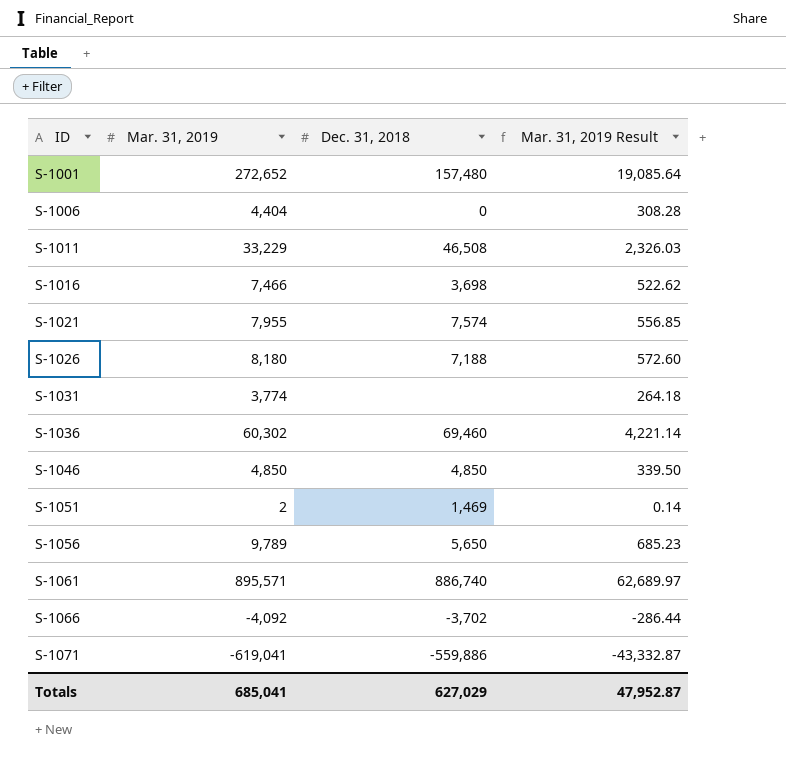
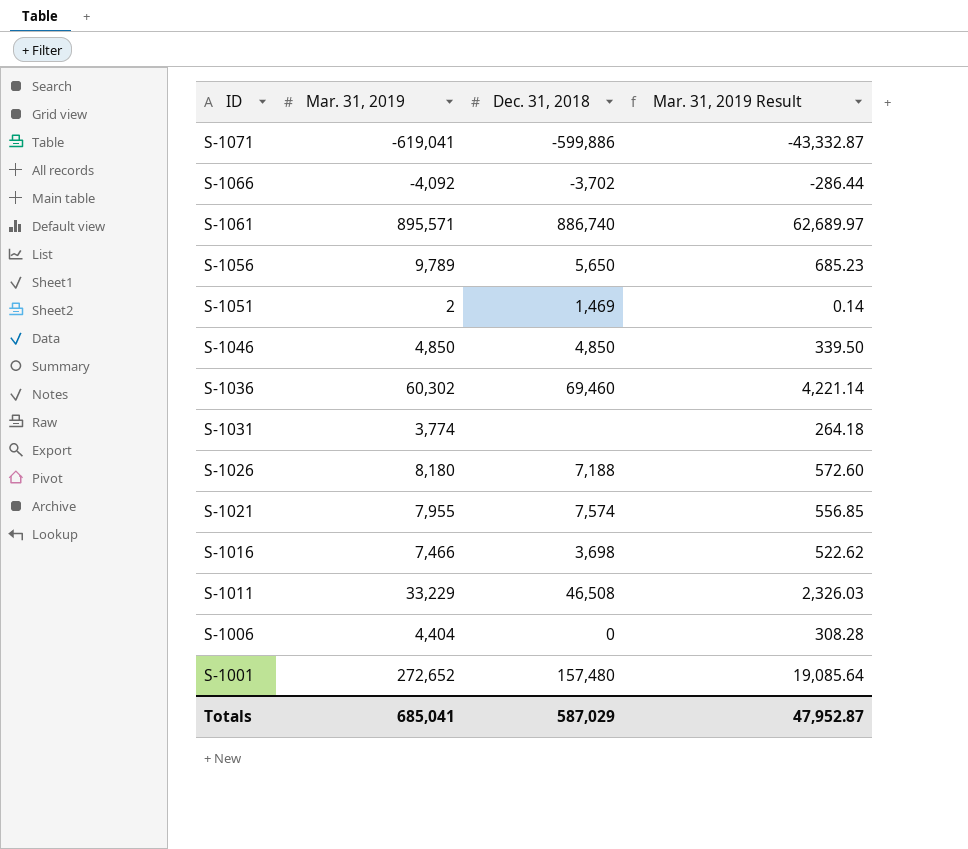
row order: ID ascending -> ID descending
S-1071 | Dec. 31, 2018: -559,886 -> -599,886
Totals | Dec. 31, 2018: 627,029 -> 587,029

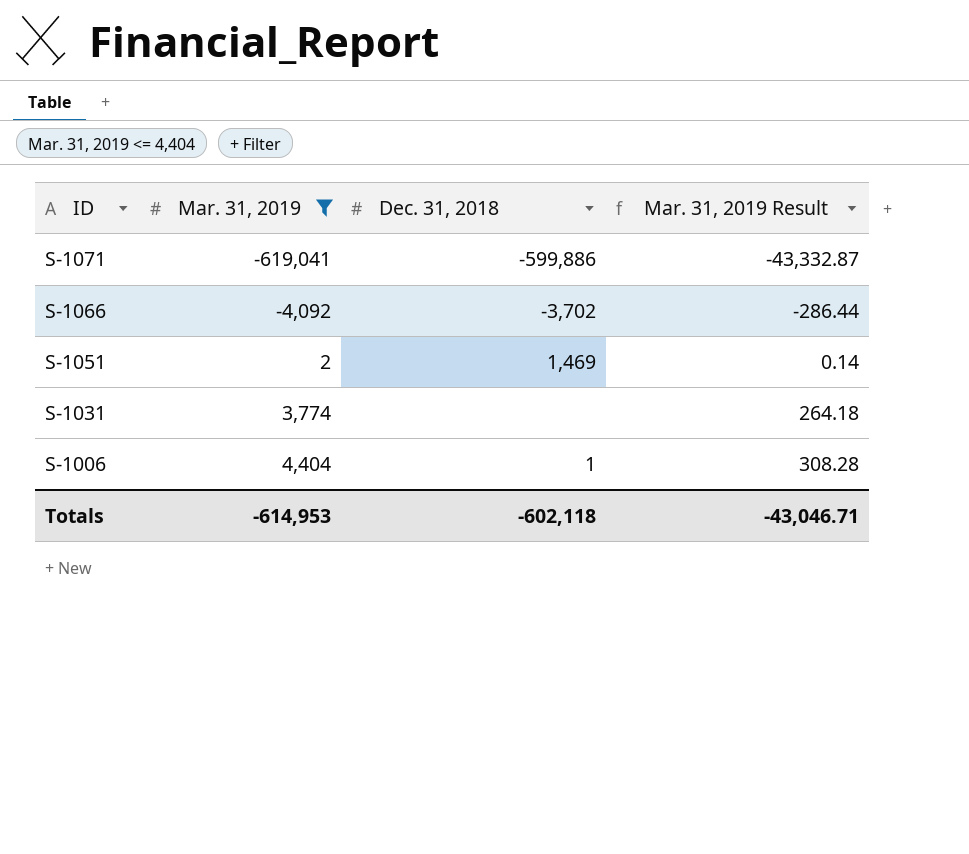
filter: none -> Mar. 31, 2019 <= 4,404
S-1006 | Dec. 31, 2018: 0 -> 1
Totals | Mar. 31, 2019: 685,041 -> -614,953
Totals | Dec. 31, 2018: 587,029 -> -602,118
Totals | Mar. 31, 2019 Result: 47,952.87 -> -43,046.71

